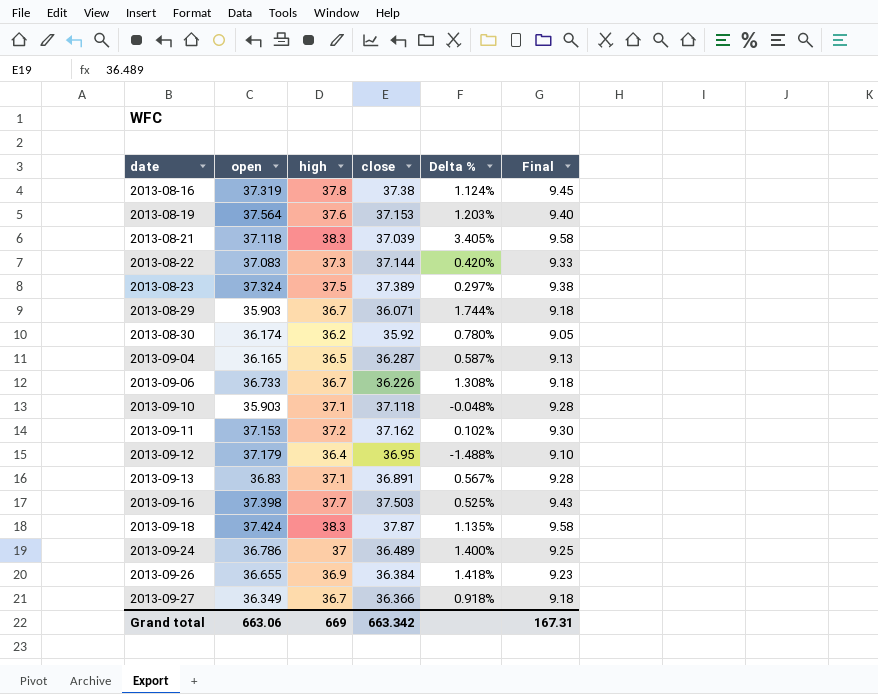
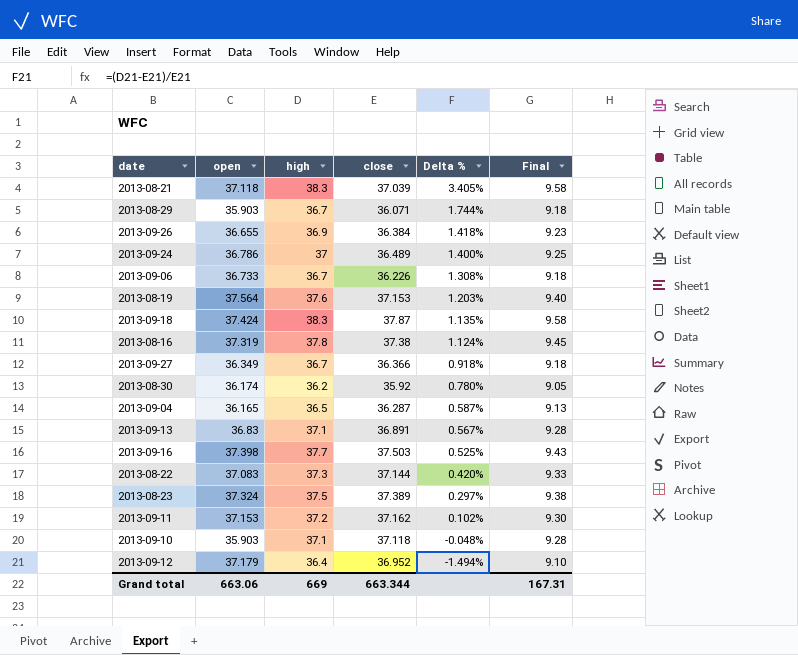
row order: date ascending -> Delta % descending
2013-09-12 | close: 36.95 -> 36.952
2013-09-12 | Delta %: -1.488% -> -1.494%
Grand total | close: 663.342 -> 663.344

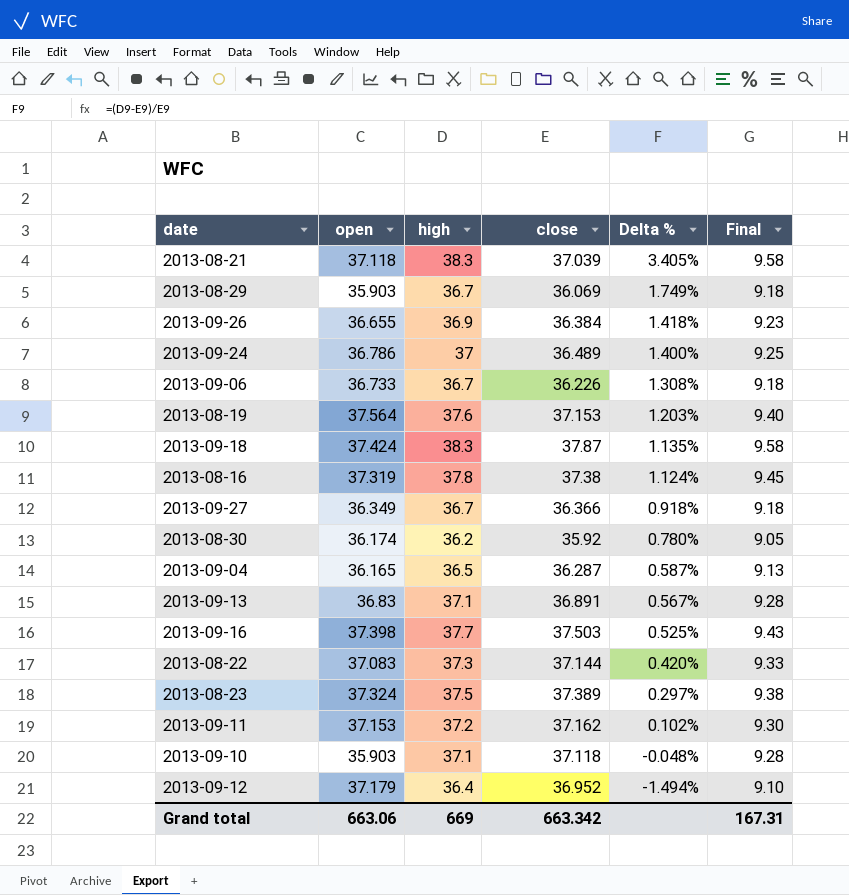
2013-08-29 | close: 36.071 -> 36.069
2013-08-29 | Delta %: 1.744% -> 1.749%
Grand total | close: 663.344 -> 663.342

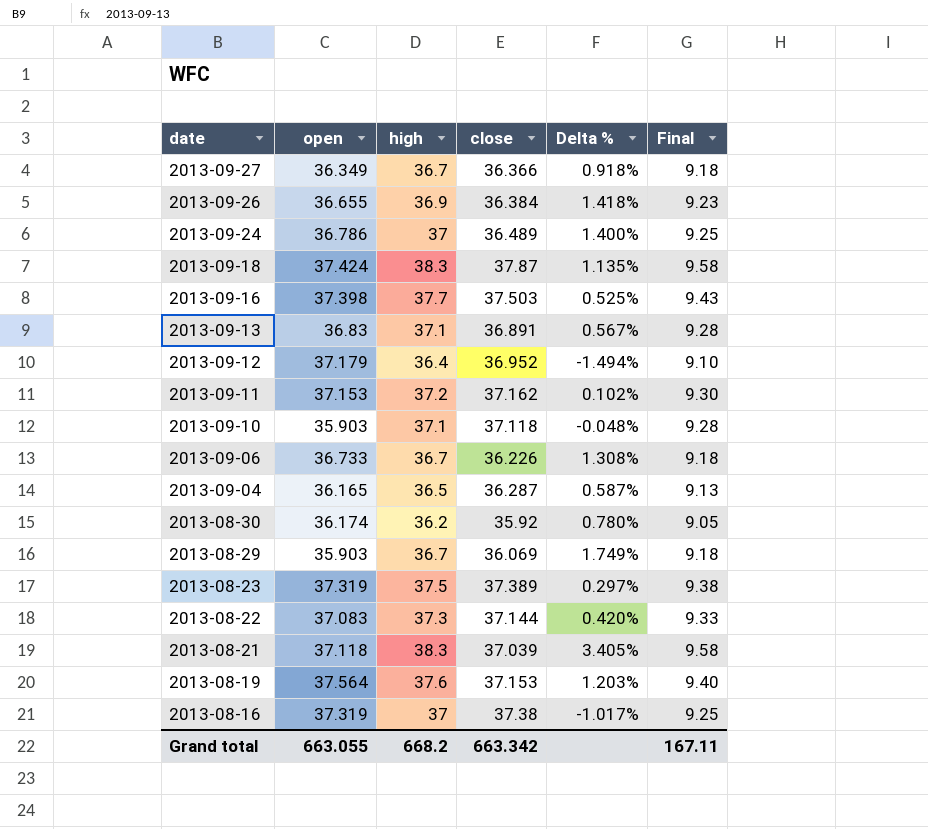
row order: Delta % descending -> date descending
2013-08-23 | open: 37.324 -> 37.319
2013-08-16 | high: 37.8 -> 37
2013-08-16 | Delta %: 1.124% -> -1.017%
2013-08-16 | Final: 9.45 -> 9.25
Grand total | open: 663.06 -> 663.055
Grand total | high: 669 -> 668.2
Grand total | Final: 167.31 -> 167.11

